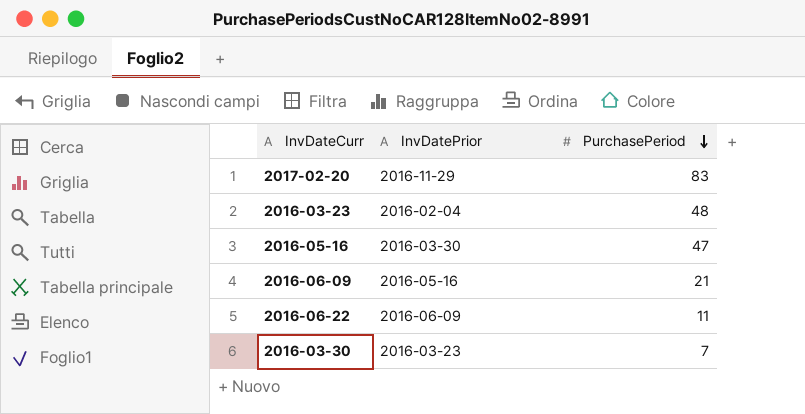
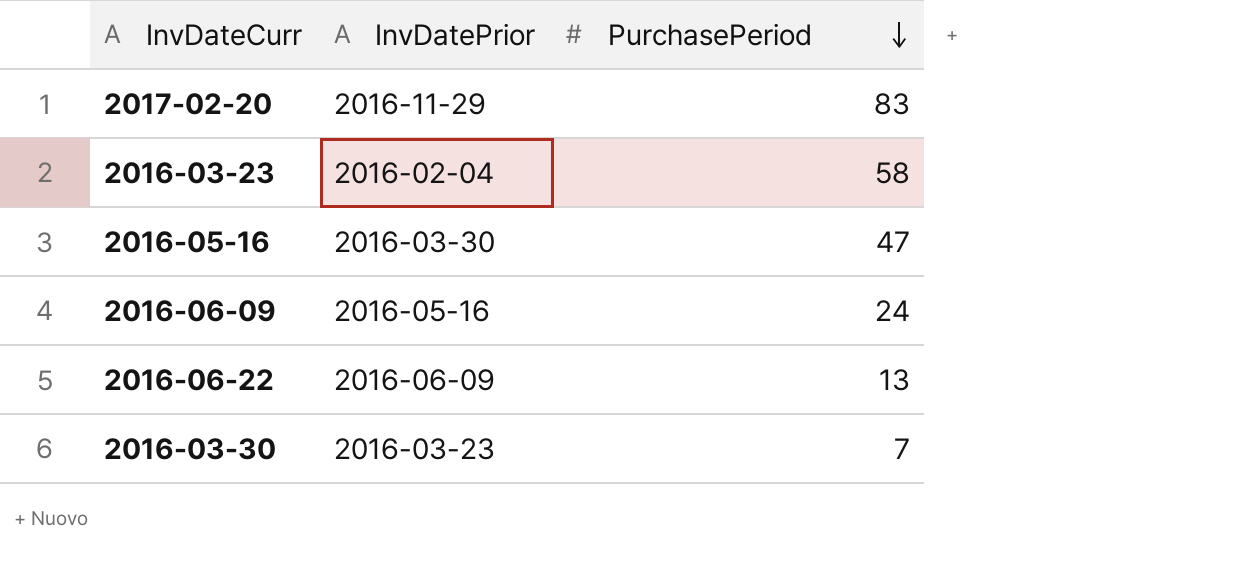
2016-03-23 | PurchasePeriod: 48 -> 58
2016-06-09 | PurchasePeriod: 21 -> 24
2016-06-22 | PurchasePeriod: 11 -> 13

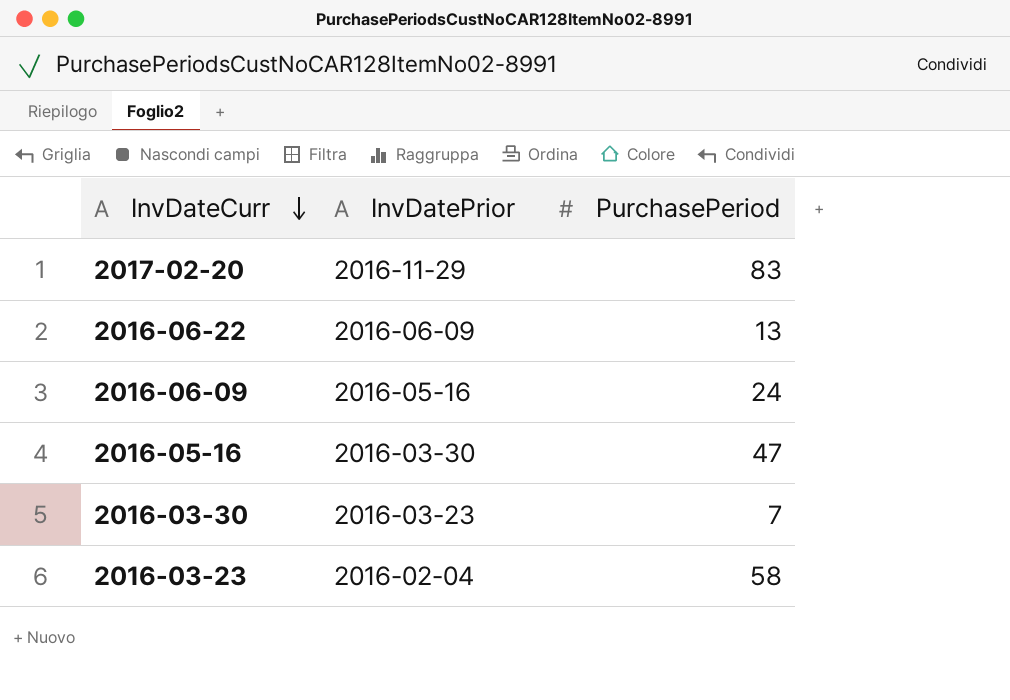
row order: PurchasePeriod descending -> InvDateCurr descending

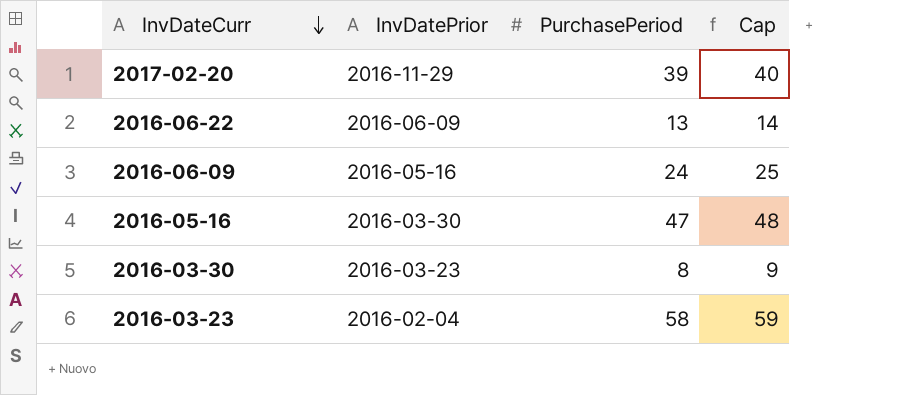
column Cap | formula: none -> [PurchasePeriod] + 1
2017-02-20 | PurchasePeriod: 83 -> 39
2016-03-30 | PurchasePeriod: 7 -> 8

